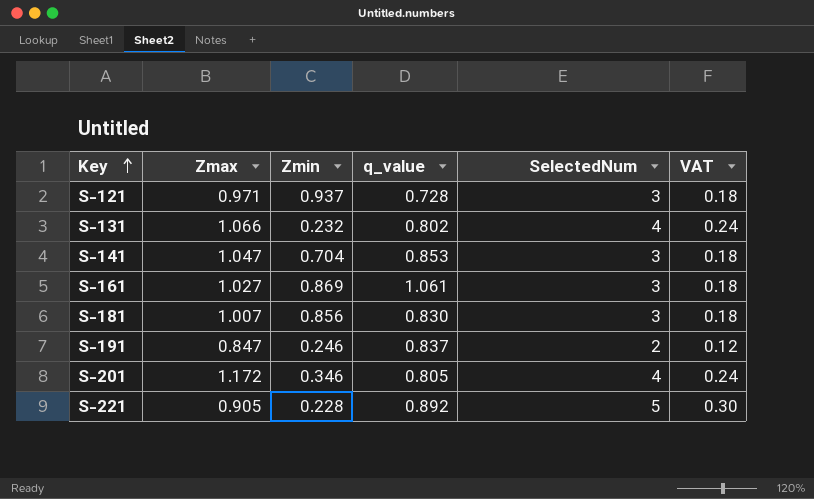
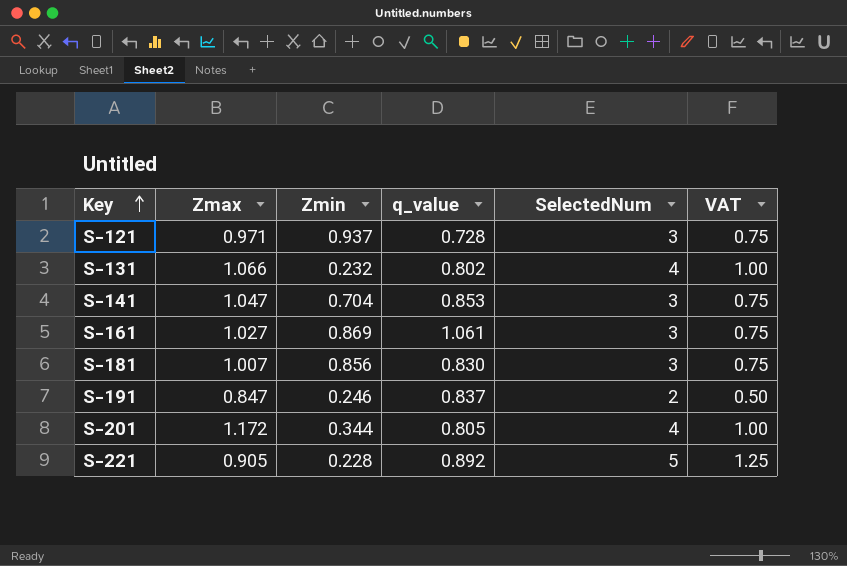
column VAT | formula: [SelectedNum] * 0.06 -> [SelectedNum] * 0.25
S-201 | Zmin: 0.346 -> 0.344

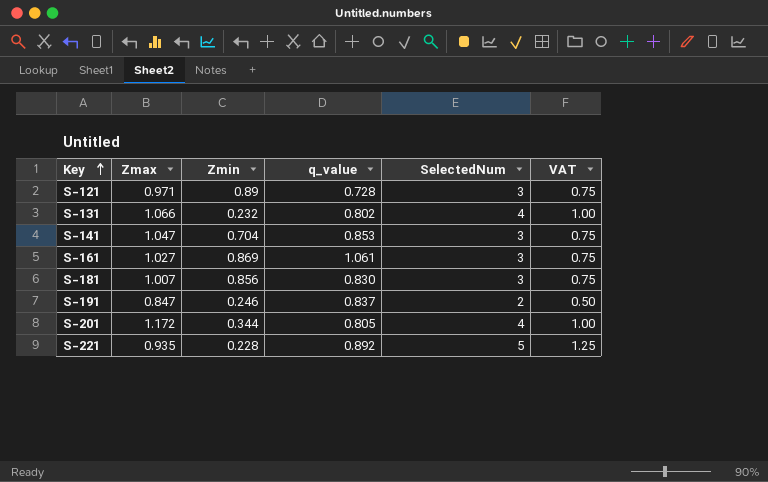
S-121 | Zmin: 0.937 -> 0.89
S-221 | Zmax: 0.905 -> 0.935

